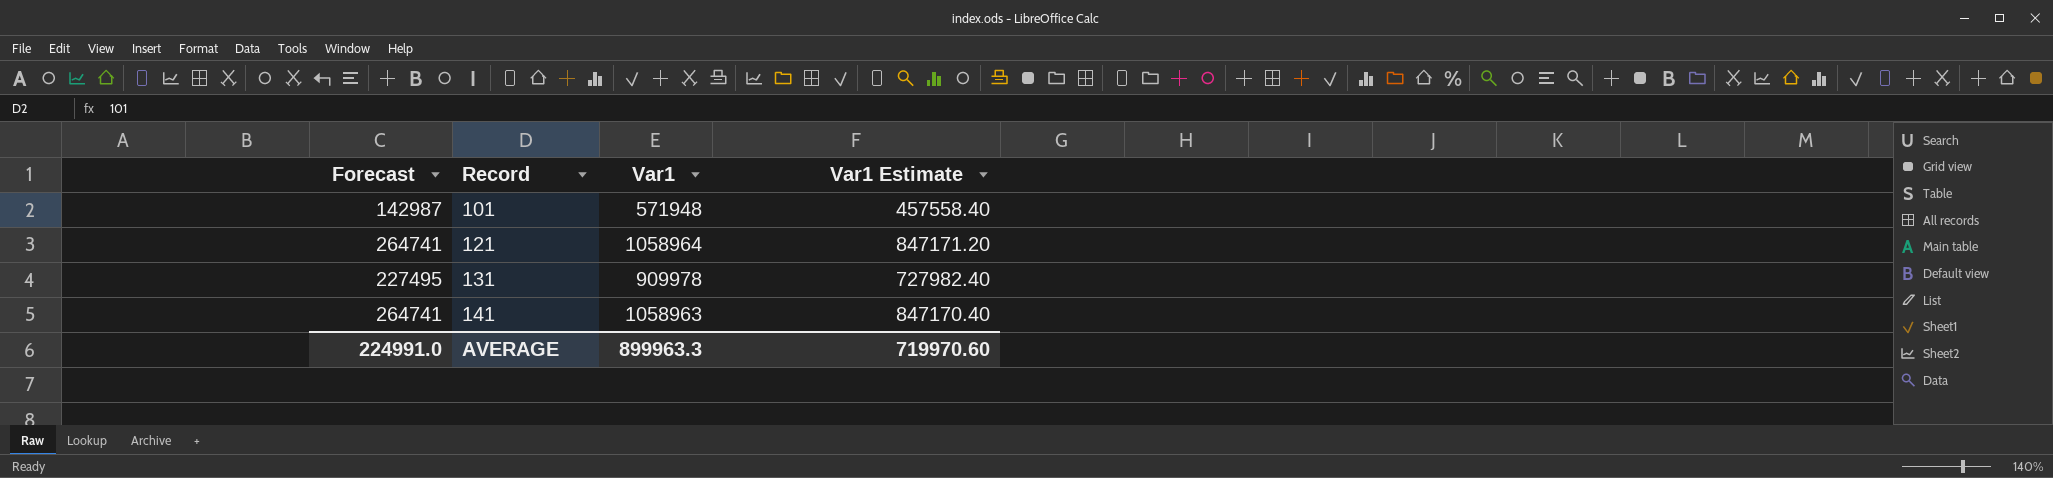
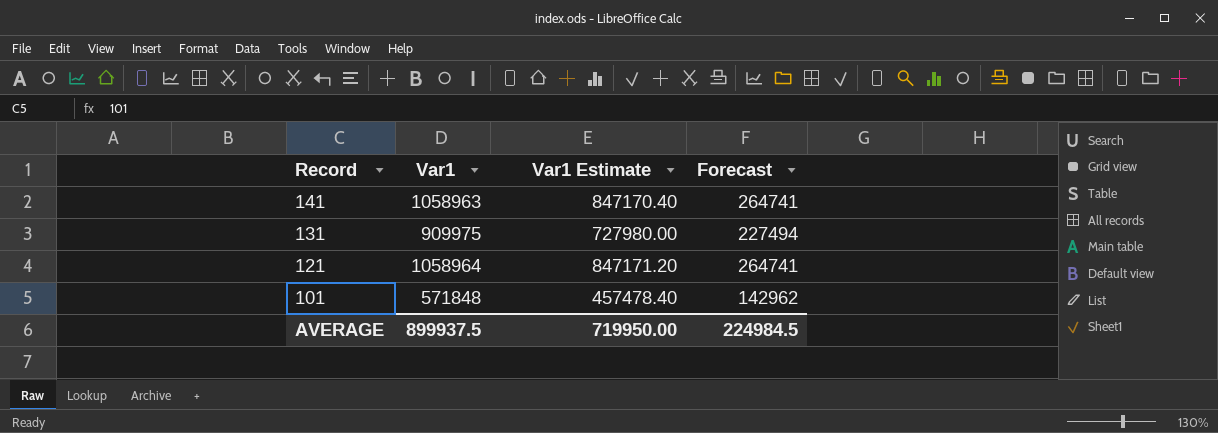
row order: Record ascending -> Record descending
column Forecast | position: 1 -> 4
131 | Var1: 909978 -> 909975
131 | Var1 Estimate: 727982.40 -> 727980.00
131 | Forecast: 227495 -> 227494
101 | Var1: 571948 -> 571848
101 | Var1 Estimate: 457558.40 -> 457478.40
101 | Forecast: 142987 -> 142962
AVERAGE | Var1: 899963.3 -> 899937.5
AVERAGE | Var1 Estimate: 719970.60 -> 719950.00
AVERAGE | Forecast: 224991.0 -> 224984.5

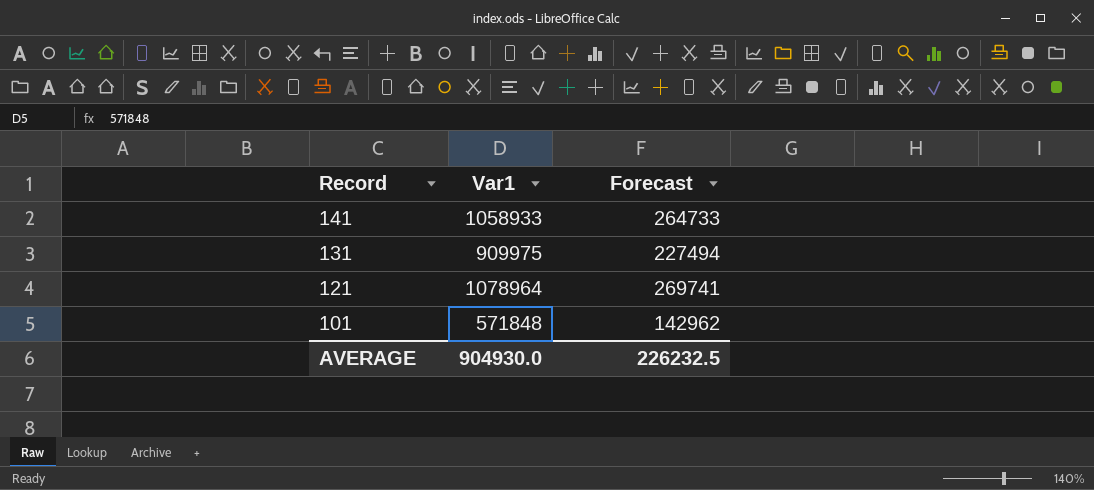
column Var1 Estimate | formula: [Var1] * 0.8 -> none
141 | Var1: 1058963 -> 1058933
141 | Forecast: 264741 -> 264733
121 | Var1: 1058964 -> 1078964
121 | Forecast: 264741 -> 269741
AVERAGE | Var1: 899937.5 -> 904930.0
AVERAGE | Forecast: 224984.5 -> 226232.5

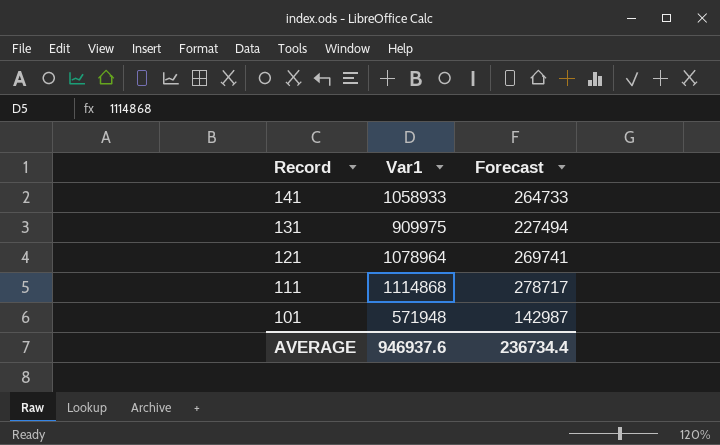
row 111: none -> 1114868 | 278717
101 | Var1: 571848 -> 571948
101 | Forecast: 142962 -> 142987
AVERAGE | Var1: 904930.0 -> 946937.6
AVERAGE | Forecast: 226232.5 -> 236734.4

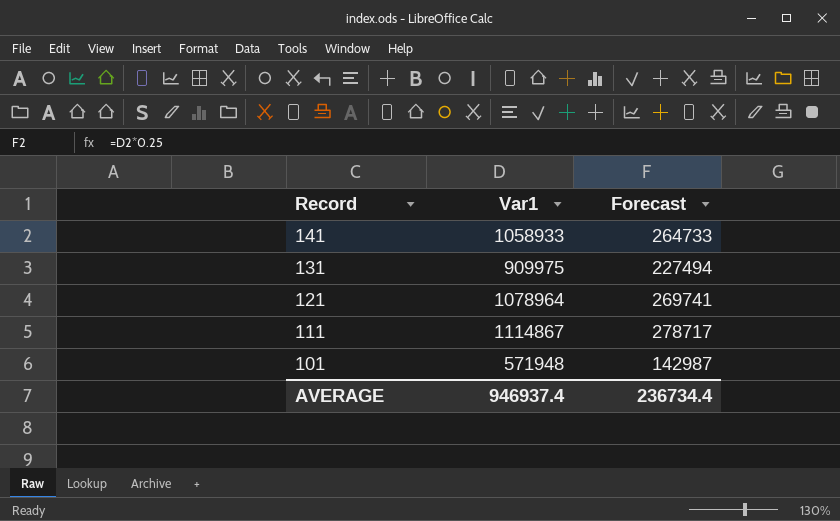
111 | Var1: 1114868 -> 1114867
AVERAGE | Var1: 946937.6 -> 946937.4

